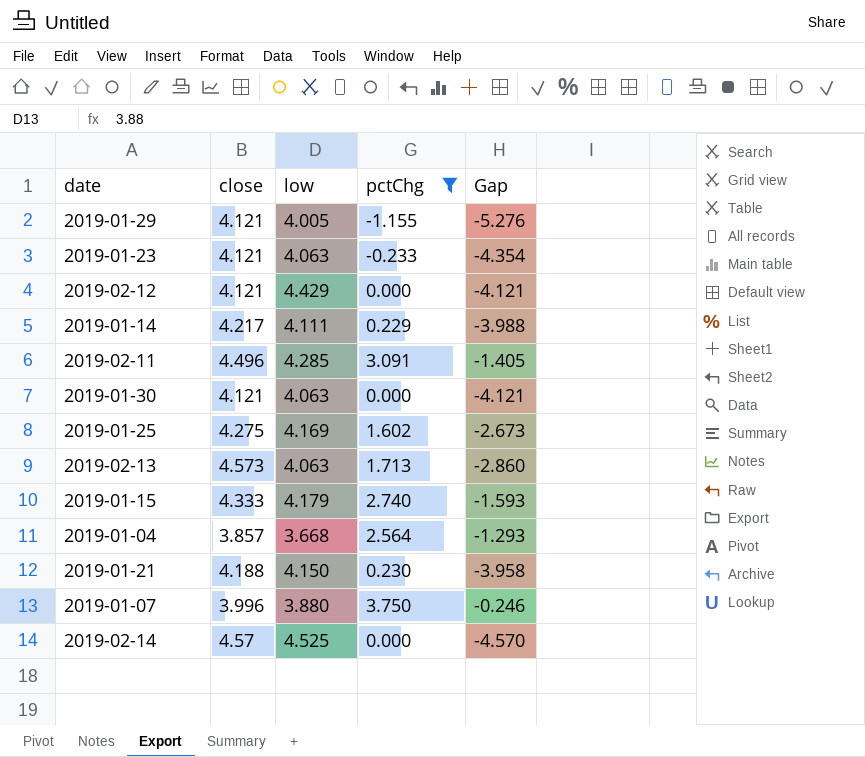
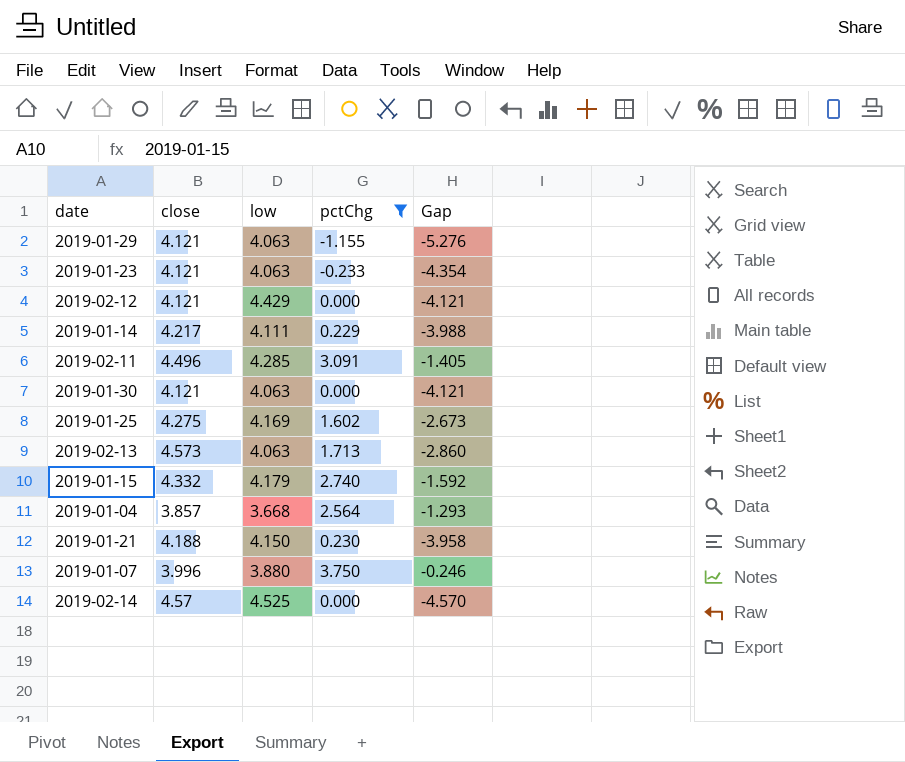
2019-01-29 | low: 4.005 -> 4.063
2019-01-15 | close: 4.333 -> 4.332
2019-01-15 | Gap: -1.593 -> -1.592

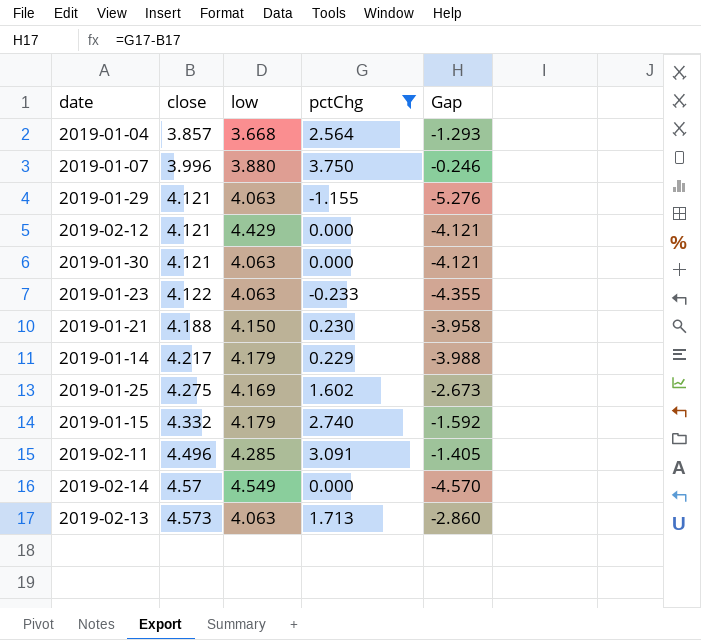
row order: none -> close ascending
2019-01-23 | close: 4.121 -> 4.122
2019-01-23 | Gap: -4.354 -> -4.355
2019-01-14 | low: 4.111 -> 4.179
2019-02-14 | low: 4.525 -> 4.549

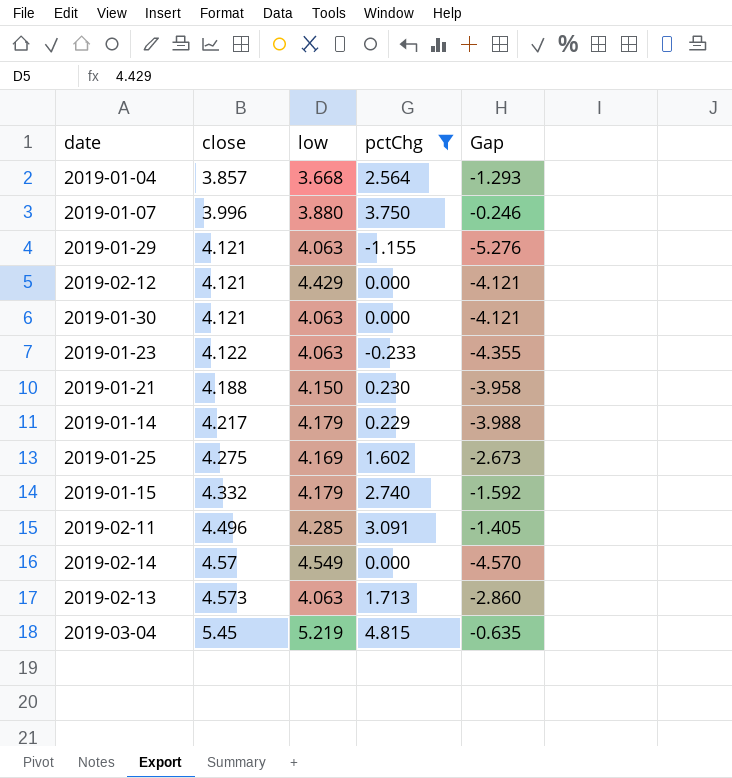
row 2019-03-04: none -> 5.45 | 5.219 | 4.815 | -0.635

